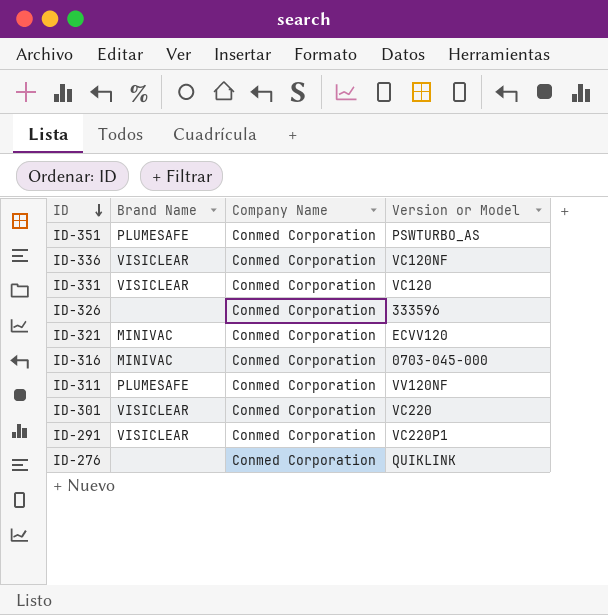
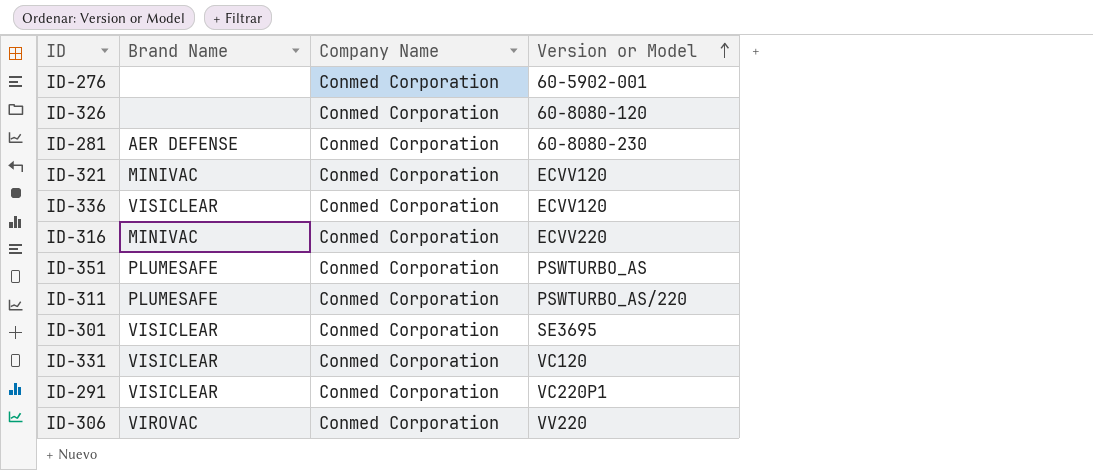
row order: ID descending -> Version or Model ascending
ID-276 | Version or Model: QUIKLINK -> 60-5902-001
ID-326 | Version or Model: 333596 -> 60-8080-120
row ID-281: none -> AER DEFENSE | Conmed Corporation | 60-8080-230
ID-336 | Version or Model: VC120NF -> ECVV120
ID-316 | Version or Model: 0703-045-000 -> ECVV220
ID-311 | Version or Model: VV120NF -> PSWTURBO_AS/220
ID-301 | Version or Model: VC220 -> SE3695
row ID-306: none -> VIROVAC | Conmed Corporation | VV220

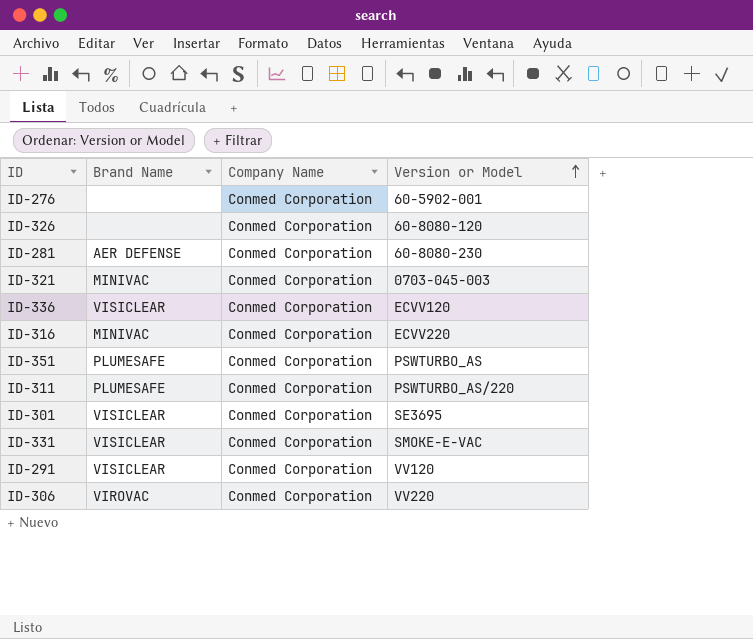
ID-321 | Version or Model: ECVV120 -> 0703-045-003
ID-331 | Version or Model: VC120 -> SMOKE-E-VAC
ID-291 | Version or Model: VC220P1 -> VV120

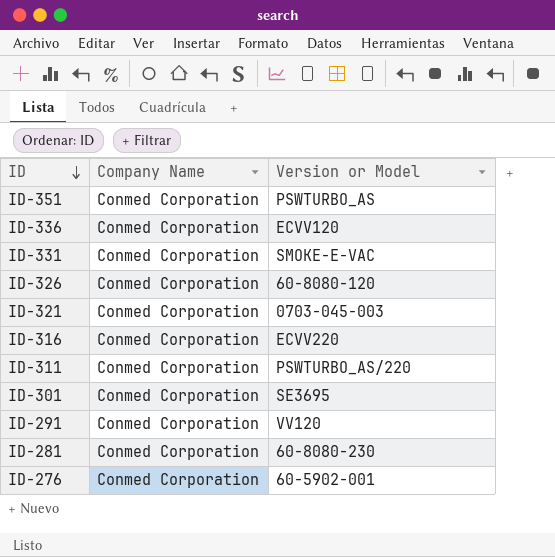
row order: Version or Model ascending -> ID descending
column Brand Name | position: 2 -> none
row ID-306: VIROVAC | Conmed Corporation | VV220 -> none

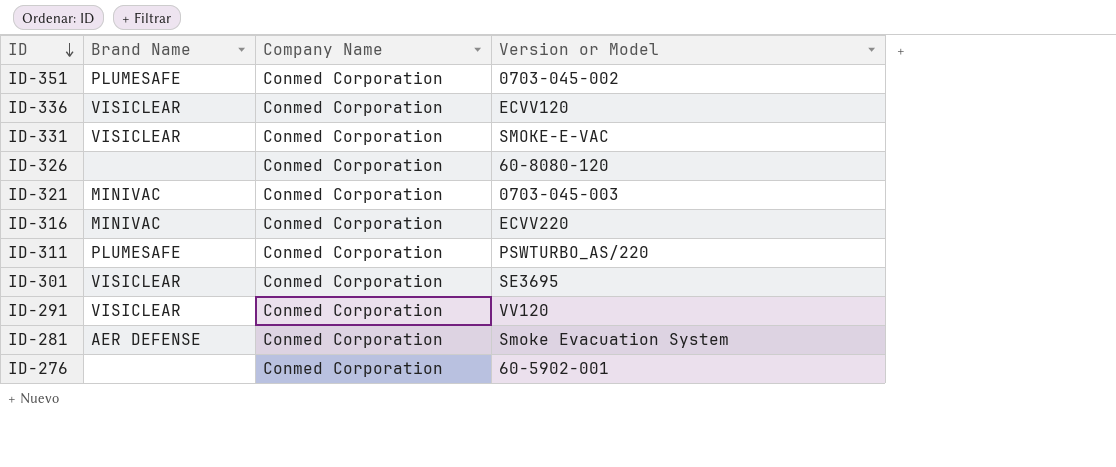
column Brand Name | position: none -> 2
ID-351 | Version or Model: PSWTURBO_AS -> 0703-045-002
ID-281 | Version or Model: 60-8080-230 -> Smoke Evacuation System

